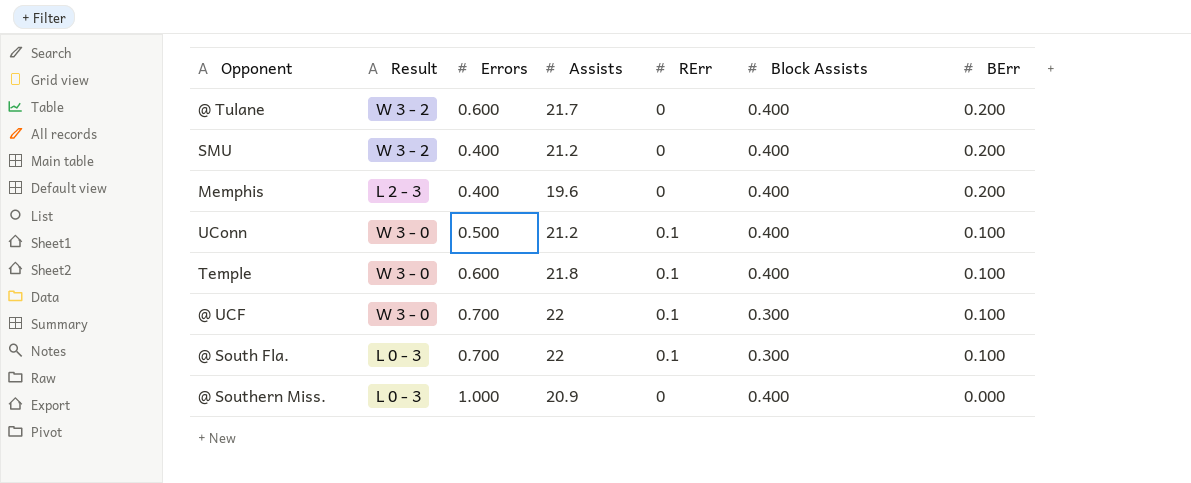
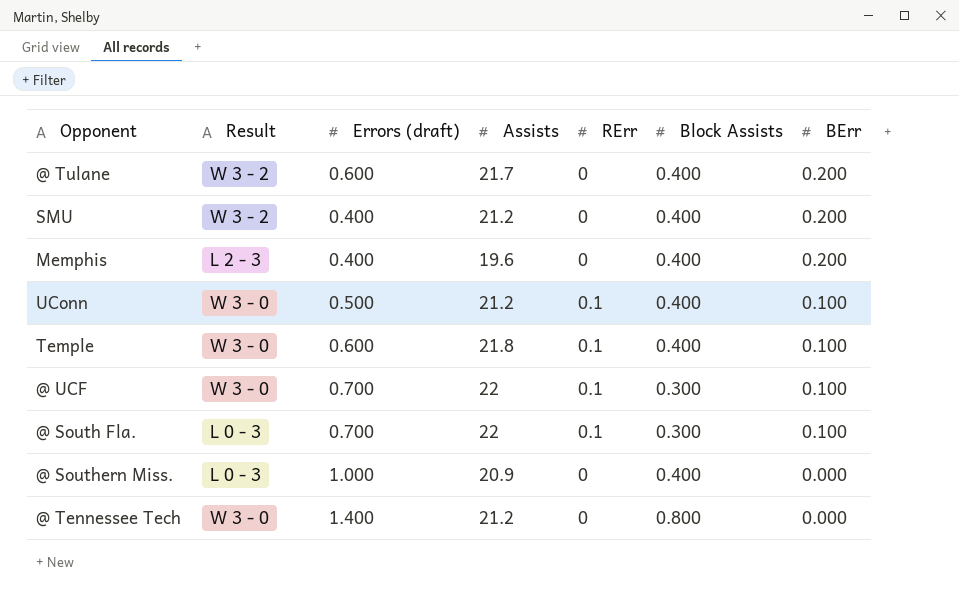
column name: Errors -> Errors (draft)
row @ Tennessee Tech: none -> W 3 - 0 | 1.400 | 21.2 | 0 | 0.800 | 0.000

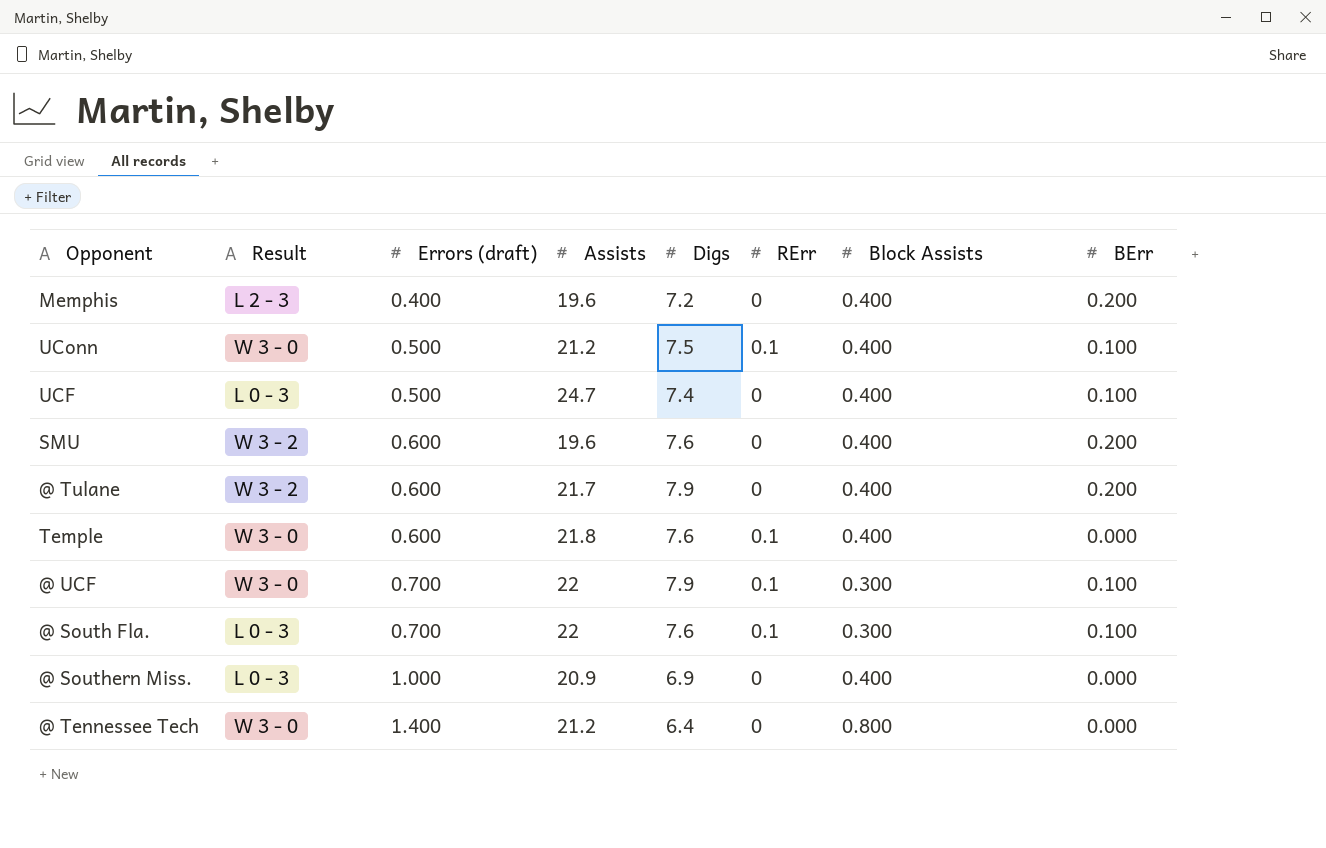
row order: BErr descending -> Errors (draft) ascending
column Digs | position: none -> 5
row UCF: none -> L 0 - 3 | 0.500 | 24.7 | 7.4 | 0 | 0.400 | 0.100
SMU | Errors (draft): 0.400 -> 0.600
SMU | Assists: 21.2 -> 19.6
Temple | BErr: 0.100 -> 0.000

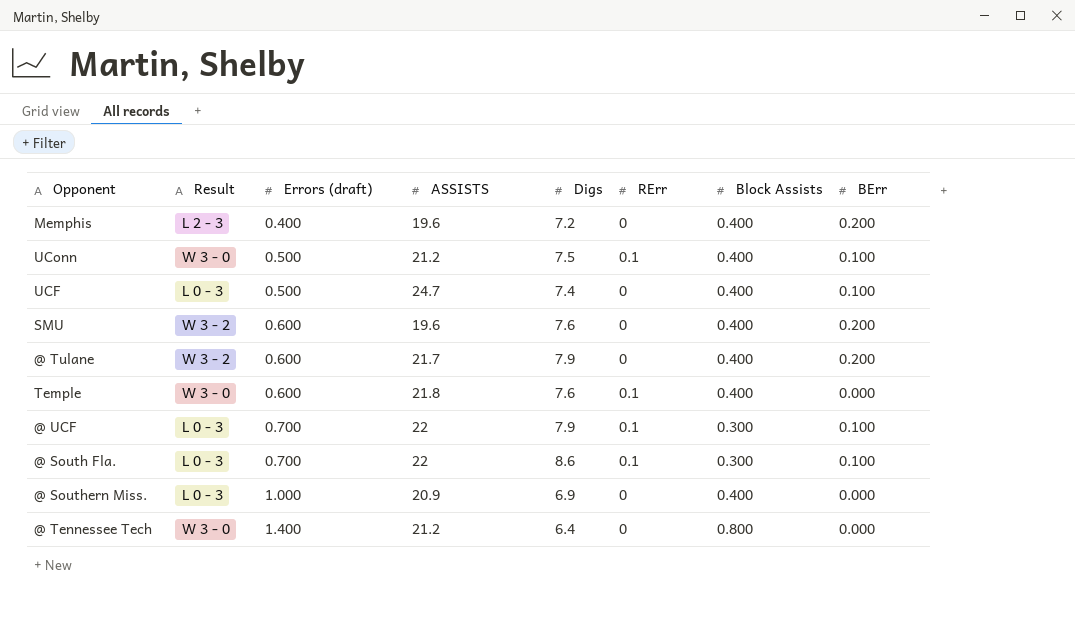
column name: Assists -> ASSISTS
@ UCF | Result: W 3 - 0 -> L 0 - 3
@ South Fla. | Digs: 7.6 -> 8.6

